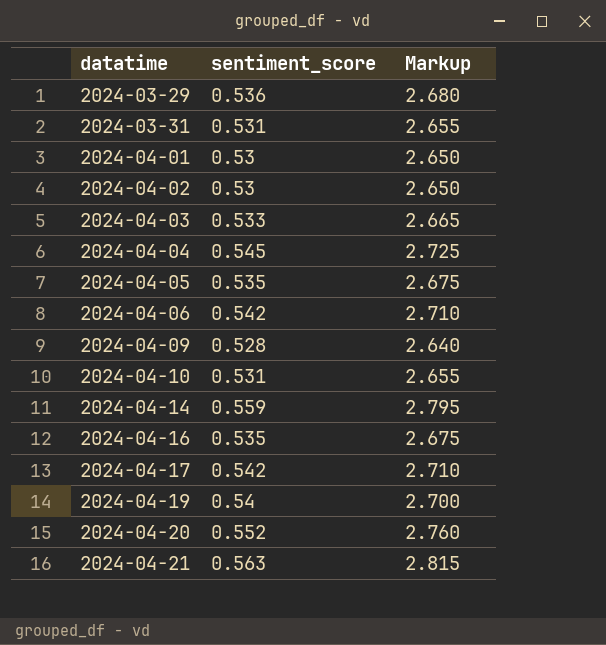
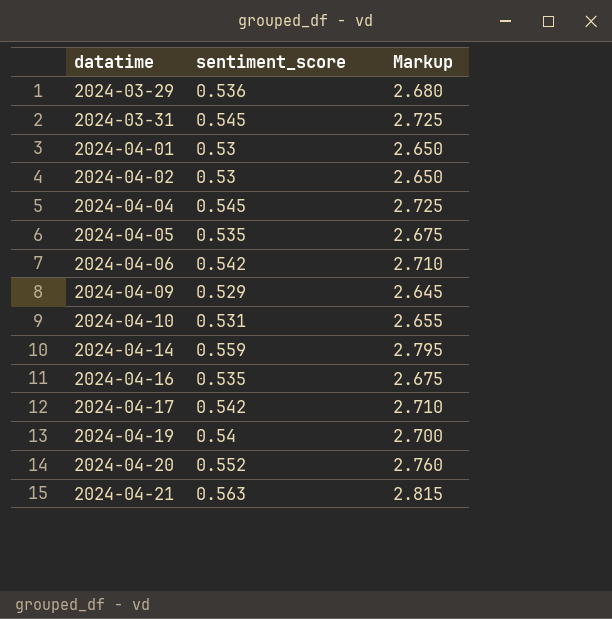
row 2024-04-03: 0.533 | 2.665 -> none
2024-03-31 | sentiment_score: 0.531 -> 0.545
2024-03-31 | Markup: 2.655 -> 2.725
2024-04-09 | sentiment_score: 0.528 -> 0.529
2024-04-09 | Markup: 2.640 -> 2.645

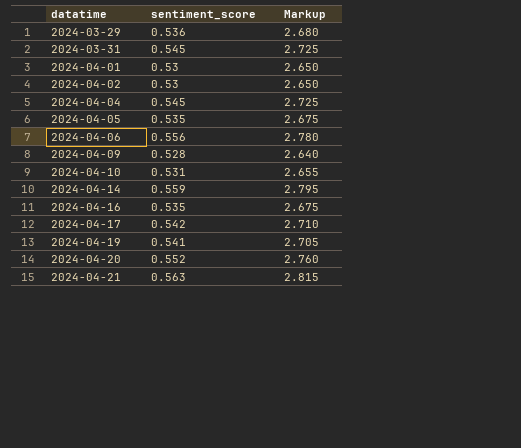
2024-04-06 | sentiment_score: 0.542 -> 0.556
2024-04-06 | Markup: 2.710 -> 2.780
2024-04-09 | sentiment_score: 0.529 -> 0.528
2024-04-09 | Markup: 2.645 -> 2.640
2024-04-19 | sentiment_score: 0.54 -> 0.541
2024-04-19 | Markup: 2.700 -> 2.705

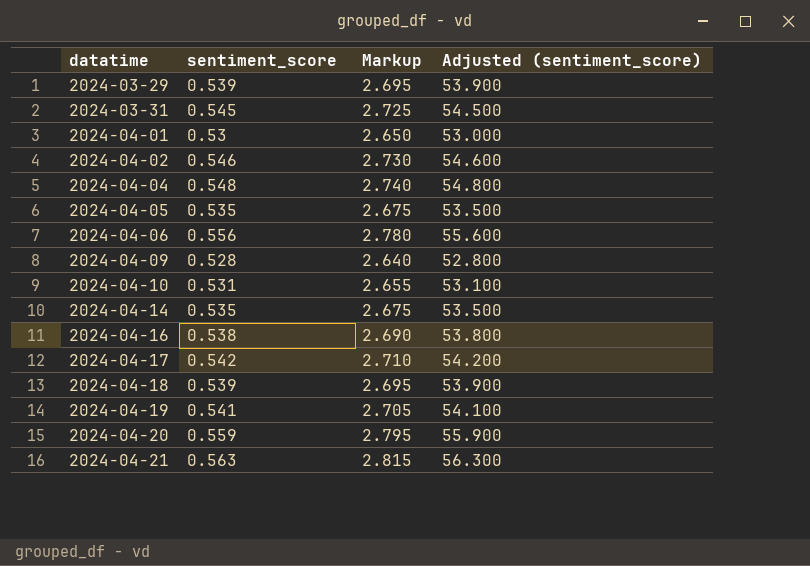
column Adjusted (sentiment_score) | formula: none -> [sentiment_score] * 100
2024-03-29 | sentiment_score: 0.536 -> 0.539
2024-03-29 | Markup: 2.680 -> 2.695
2024-04-02 | sentiment_score: 0.53 -> 0.546
2024-04-02 | Markup: 2.650 -> 2.730
2024-04-04 | sentiment_score: 0.545 -> 0.548
2024-04-04 | Markup: 2.725 -> 2.740
2024-04-14 | sentiment_score: 0.559 -> 0.535
2024-04-14 | Markup: 2.795 -> 2.675
2024-04-16 | sentiment_score: 0.535 -> 0.538
2024-04-16 | Markup: 2.675 -> 2.690
row 2024-04-18: none -> 0.539 | 2.695 | 53.900
2024-04-20 | sentiment_score: 0.552 -> 0.559
2024-04-20 | Markup: 2.760 -> 2.795

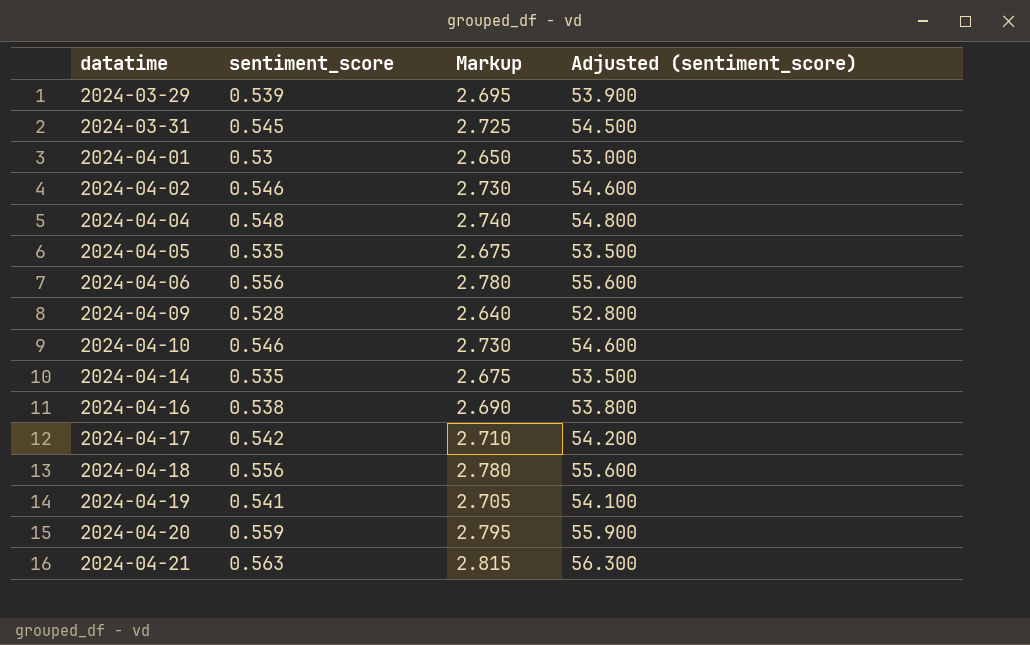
2024-04-10 | sentiment_score: 0.531 -> 0.546
2024-04-10 | Markup: 2.655 -> 2.730
2024-04-10 | Adjusted (sentiment_score): 53.100 -> 54.600
2024-04-18 | sentiment_score: 0.539 -> 0.556
2024-04-18 | Markup: 2.695 -> 2.780
2024-04-18 | Adjusted (sentiment_score): 53.900 -> 55.600

